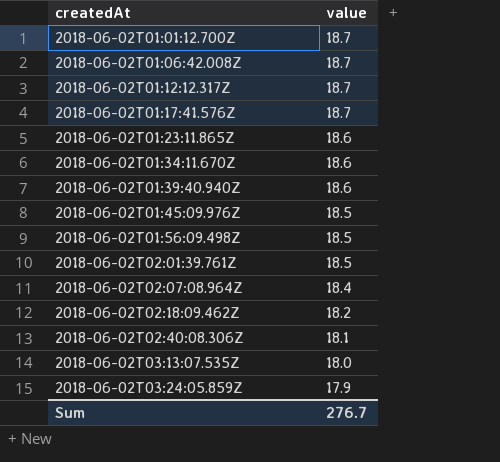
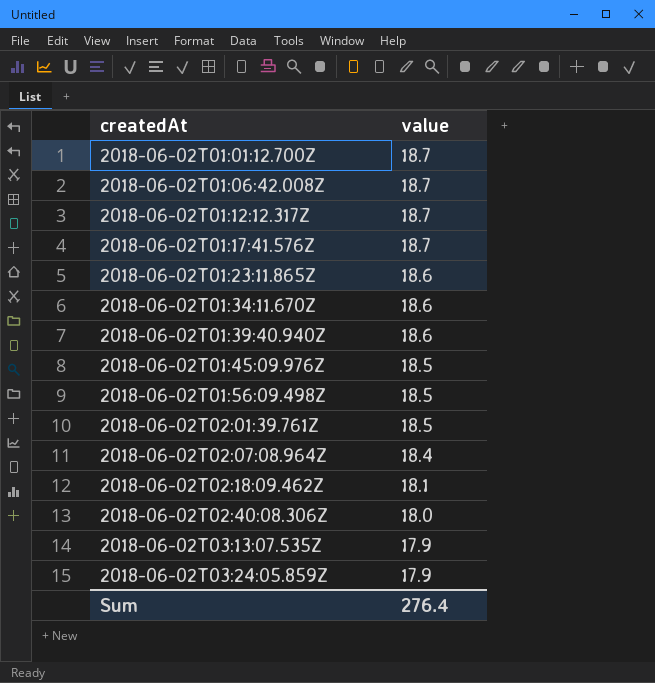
2018-06-02T02:18:09.462Z | value: 18.2 -> 18.1
2018-06-02T02:40:08.306Z | value: 18.1 -> 18.0
2018-06-02T03:13:07.535Z | value: 18.0 -> 17.9
Sum | value: 276.7 -> 276.4

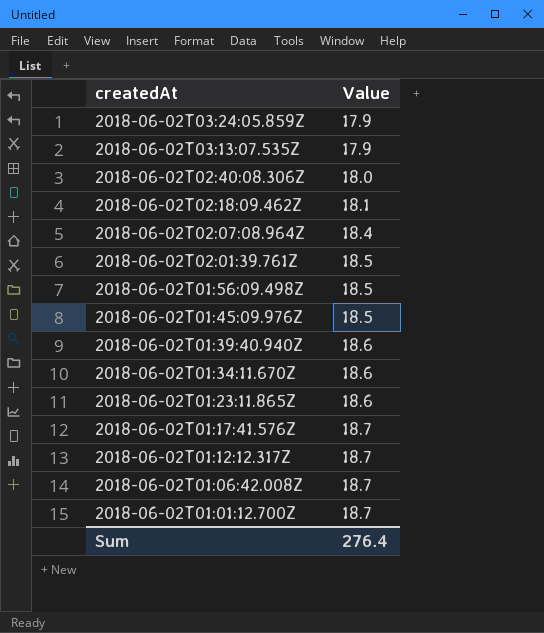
row order: createdAt ascending -> createdAt descending
column name: value -> Value

